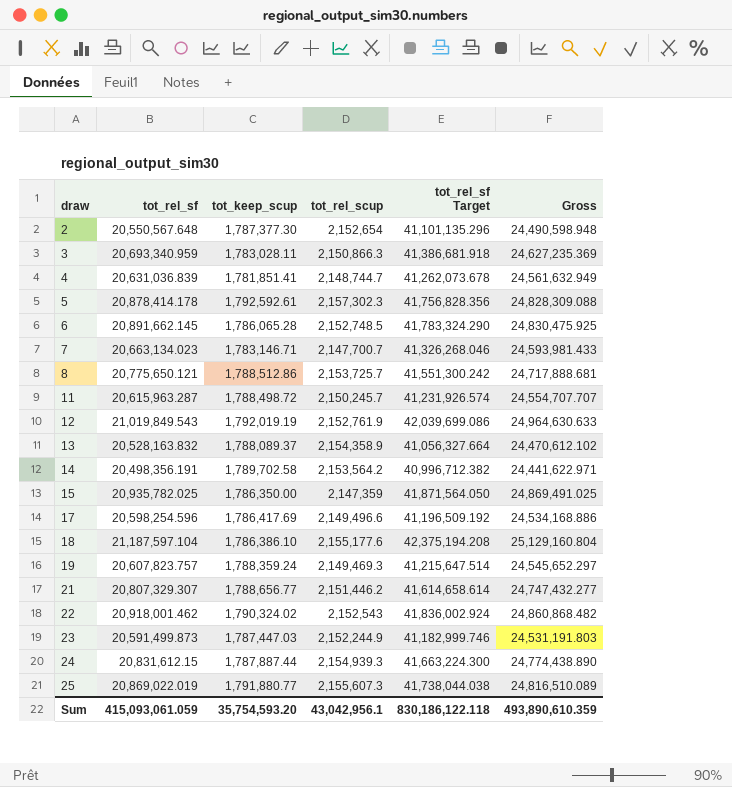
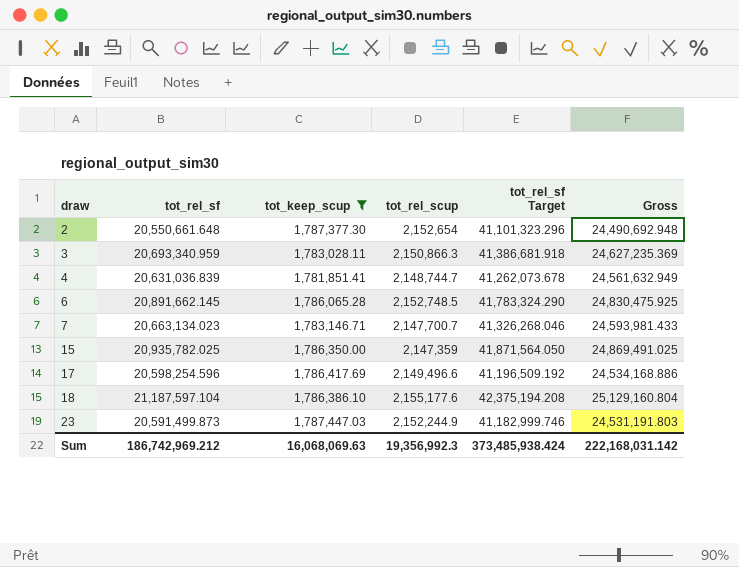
filter: none -> tot_keep_scup <= 1,787,447.03
2 | tot_rel_sf: 20,550,567.648 -> 20,550,661.648
2 | tot_rel_sf Target: 41,101,135.296 -> 41,101,323.296
2 | Gross: 24,490,598.948 -> 24,490,692.948
Sum | tot_rel_sf: 415,093,061.059 -> 186,742,969.212
Sum | tot_keep_scup: 35,754,593.20 -> 16,068,069.63
Sum | tot_rel_scup: 43,042,956.1 -> 19,356,992.3
Sum | tot_rel_sf Target: 830,186,122.118 -> 373,485,938.424
Sum | Gross: 493,890,610.359 -> 222,168,031.142

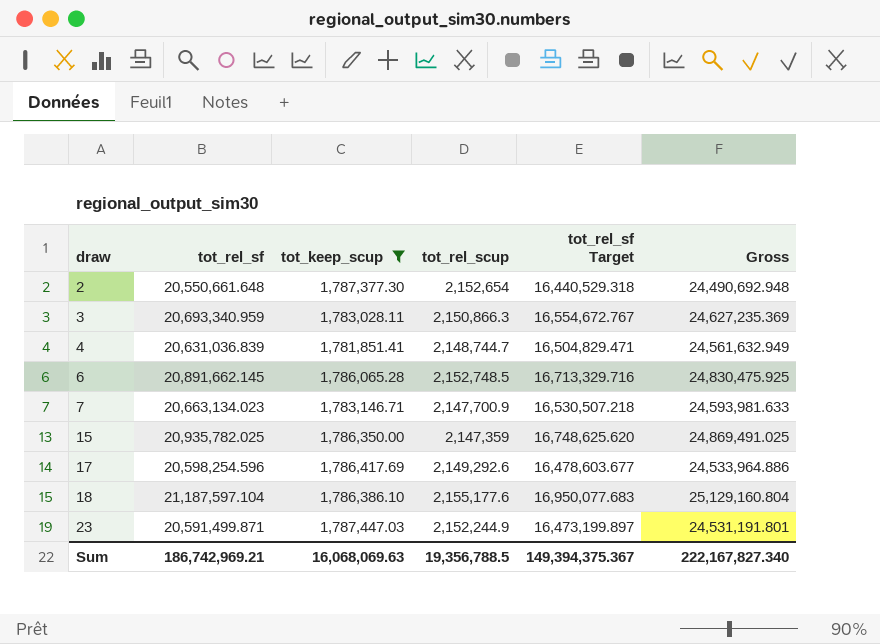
column tot_rel_sf Target | formula: [tot_rel_sf] * 2 -> [tot_rel_sf] * 0.8
7 | tot_rel_scup: 2,147,700.7 -> 2,147,700.9
7 | Gross: 24,593,981.433 -> 24,593,981.633
17 | tot_rel_scup: 2,149,496.6 -> 2,149,292.6
17 | Gross: 24,534,168.886 -> 24,533,964.886
23 | tot_rel_sf: 20,591,499.873 -> 20,591,499.871
23 | Gross: 24,531,191.803 -> 24,531,191.801
Sum | tot_rel_sf: 186,742,969.212 -> 186,742,969.21
Sum | tot_rel_scup: 19,356,992.3 -> 19,356,788.5
Sum | tot_rel_sf Target: 373,485,938.424 -> 149,394,375.367
Sum | Gross: 222,168,031.142 -> 222,167,827.340

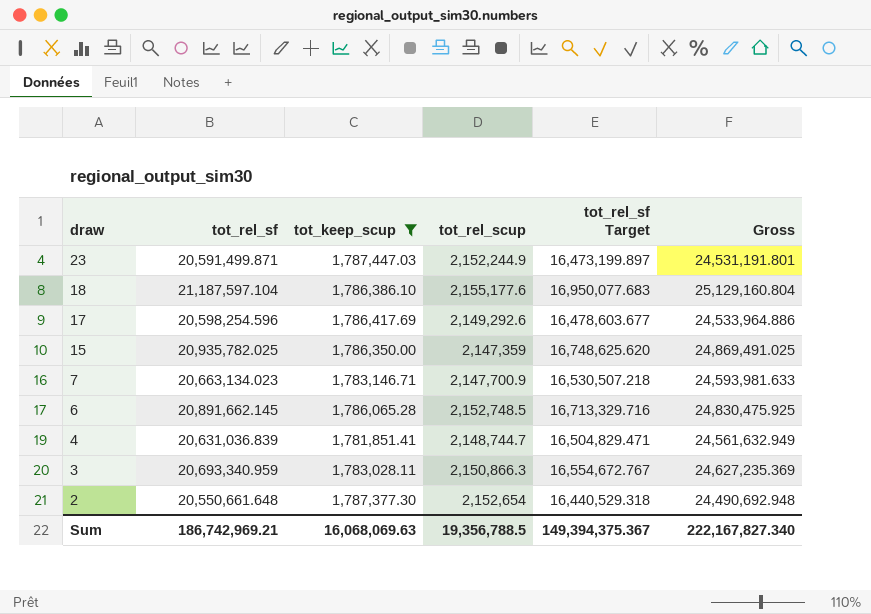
row order: draw ascending -> draw descending

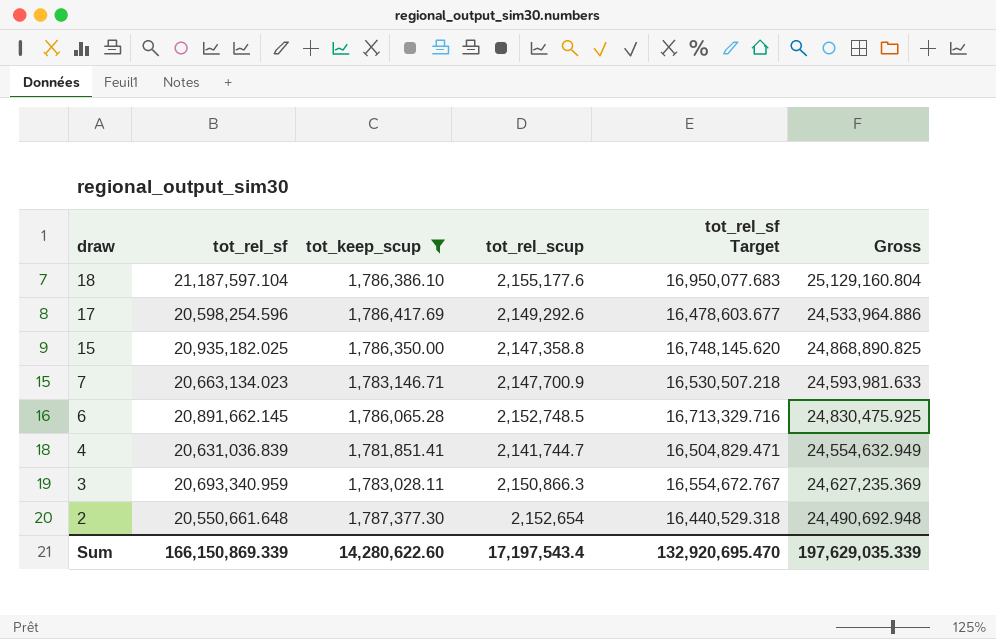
row 23: 20,591,499.871 | 1,787,447.03 | 2,152,244.9 | 16,473,199.897 | 24,531,191.801 -> none
15 | tot_rel_sf: 20,935,782.025 -> 20,935,182.025
15 | tot_rel_scup: 2,147,359 -> 2,147,358.8
15 | tot_rel_sf Target: 16,748,625.620 -> 16,748,145.620
15 | Gross: 24,869,491.025 -> 24,868,890.825
4 | tot_rel_scup: 2,148,744.7 -> 2,141,744.7
4 | Gross: 24,561,632.949 -> 24,554,632.949
Sum | tot_rel_sf: 186,742,969.21 -> 166,150,869.339
Sum | tot_keep_scup: 16,068,069.63 -> 14,280,622.60
Sum | tot_rel_scup: 19,356,788.5 -> 17,197,543.4
Sum | tot_rel_sf Target: 149,394,375.367 -> 132,920,695.470
Sum | Gross: 222,167,827.340 -> 197,629,035.339

